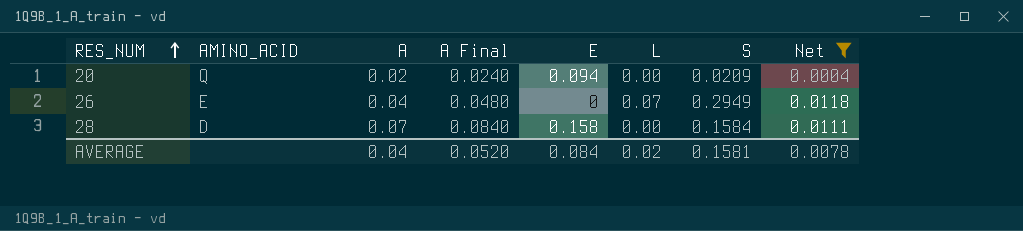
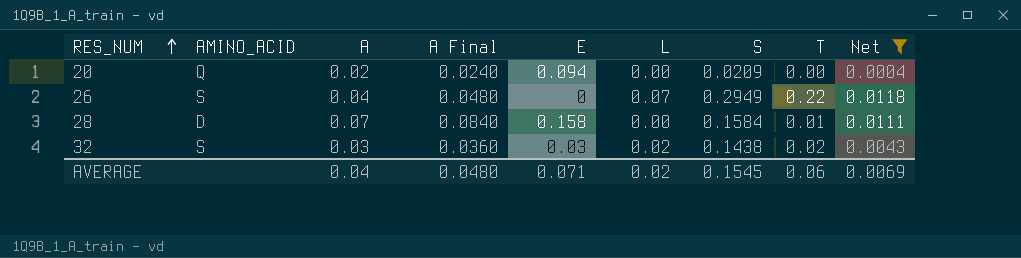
column T | position: none -> 8
26 | AMINO_ACID: E -> S
row 32: none -> S | 0.03 | 0.0360 | 0.03 | 0.02 | 0.1438 | 0.02 | 0.0043
AVERAGE | A Final: 0.0520 -> 0.0480
AVERAGE | E: 0.084 -> 0.071
AVERAGE | S: 0.1581 -> 0.1545
AVERAGE | Net: 0.0078 -> 0.0069

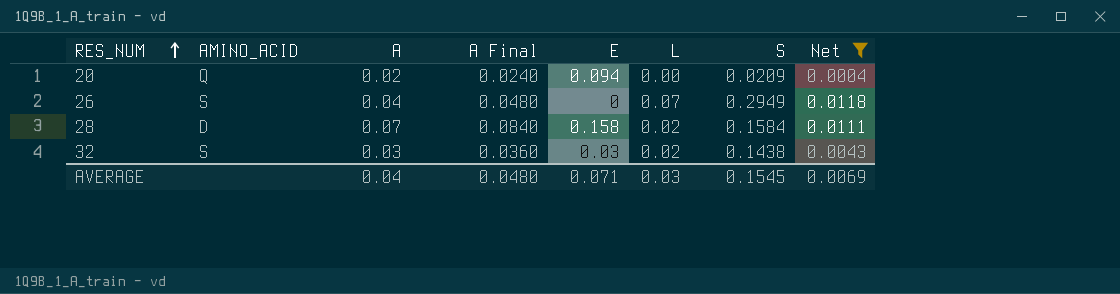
column T | position: 8 -> none
28 | L: 0.00 -> 0.02
AVERAGE | L: 0.02 -> 0.03

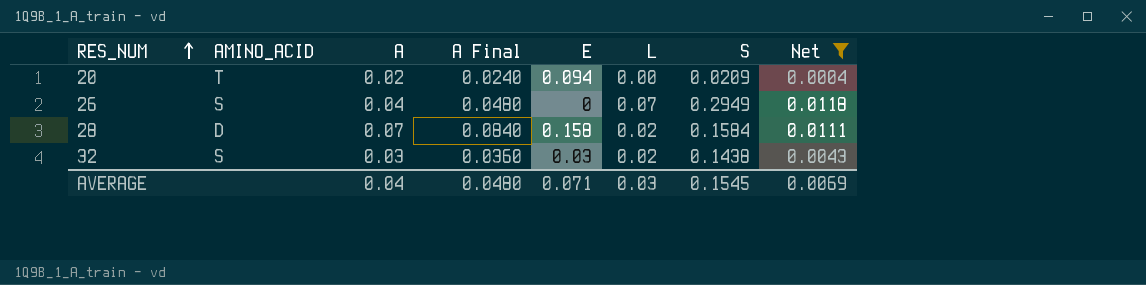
20 | AMINO_ACID: Q -> T

